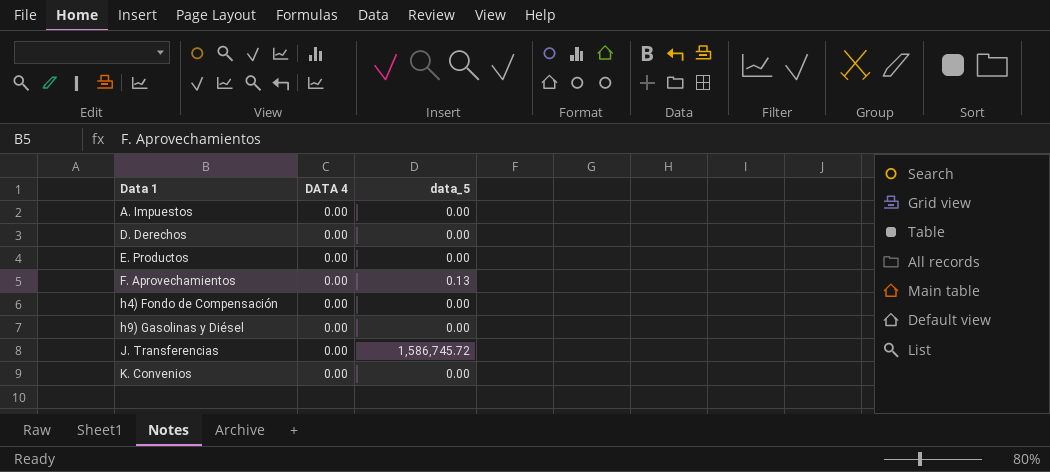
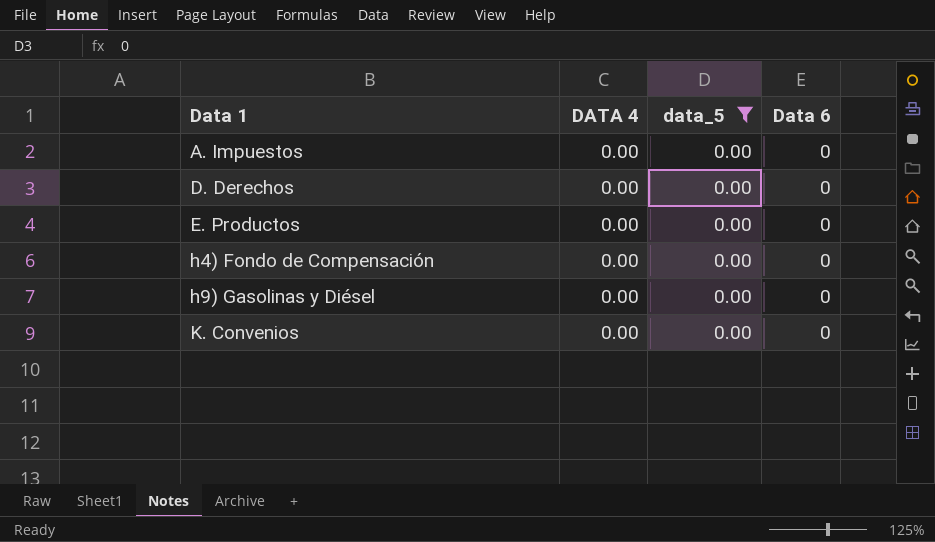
filter: none -> data_5 = 0.00
column Data 6 | position: none -> 4

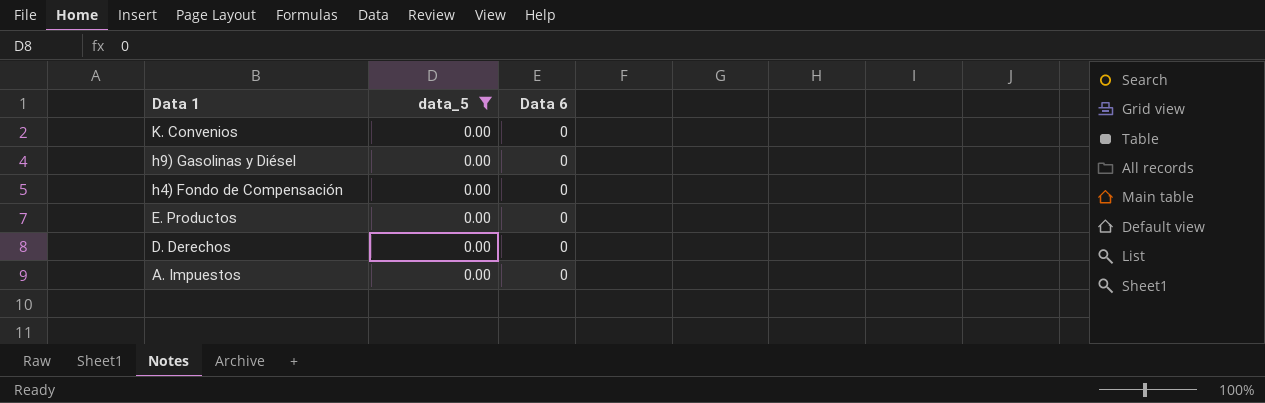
row order: Data 1 ascending -> Data 1 descending
column DATA 4 | position: 2 -> none

